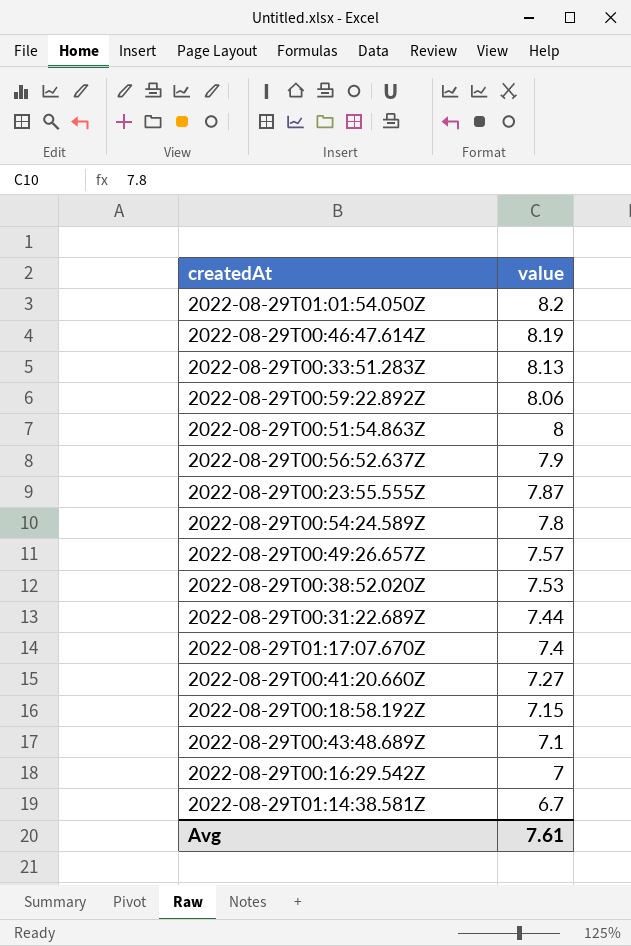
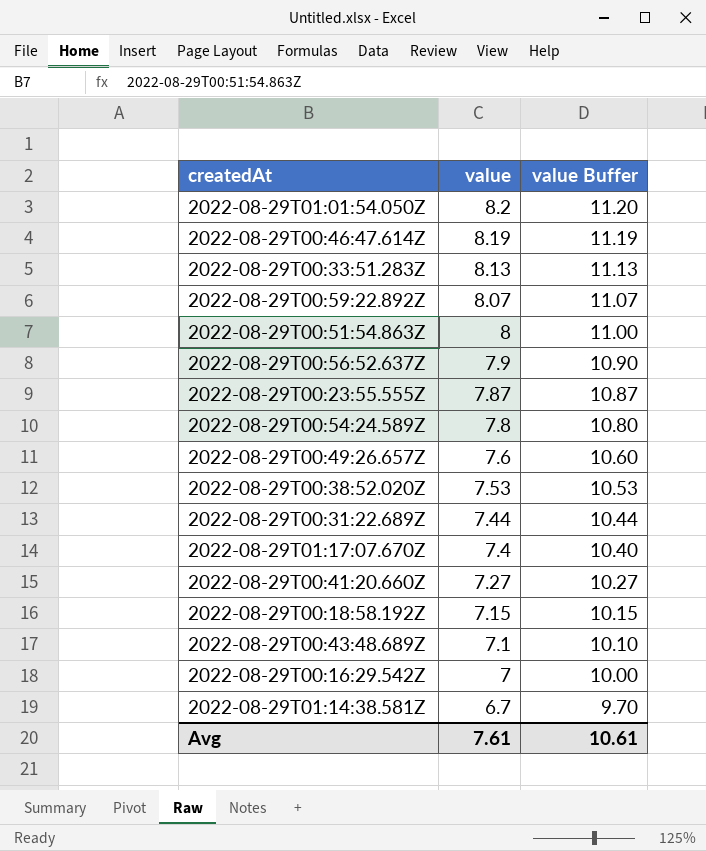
column value Buffer | formula: none -> [value] + 3
2022-08-29T00:59:22.892Z | value: 8.06 -> 8.07
2022-08-29T00:49:26.657Z | value: 7.57 -> 7.6

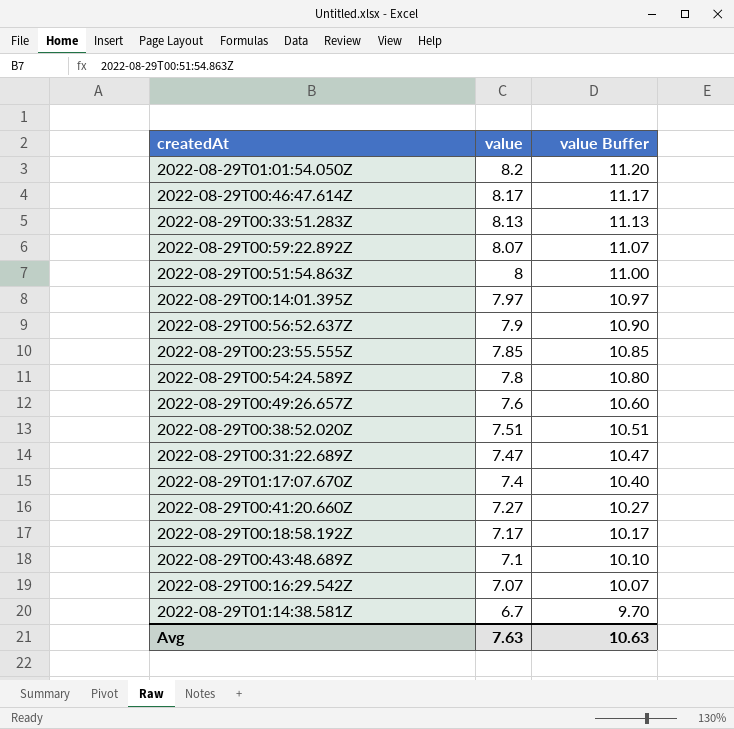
2022-08-29T00:46:47.614Z | value: 8.19 -> 8.17
2022-08-29T00:46:47.614Z | value Buffer: 11.19 -> 11.17
row 2022-08-29T00:14:01.395Z: none -> 7.97 | 10.97
2022-08-29T00:23:55.555Z | value: 7.87 -> 7.85
2022-08-29T00:23:55.555Z | value Buffer: 10.87 -> 10.85
2022-08-29T00:38:52.020Z | value: 7.53 -> 7.51
2022-08-29T00:38:52.020Z | value Buffer: 10.53 -> 10.51
2022-08-29T00:31:22.689Z | value: 7.44 -> 7.47
2022-08-29T00:31:22.689Z | value Buffer: 10.44 -> 10.47
2022-08-29T00:18:58.192Z | value: 7.15 -> 7.17
2022-08-29T00:18:58.192Z | value Buffer: 10.15 -> 10.17
2022-08-29T00:16:29.542Z | value: 7 -> 7.07
2022-08-29T00:16:29.542Z | value Buffer: 10.00 -> 10.07
Avg | value: 7.61 -> 7.63
Avg | value Buffer: 10.61 -> 10.63

